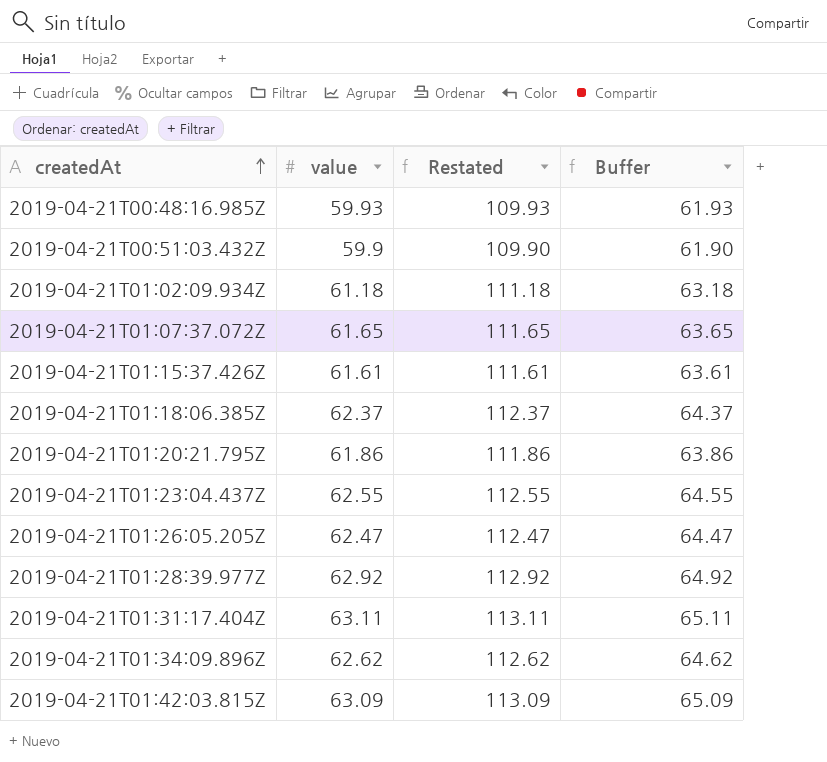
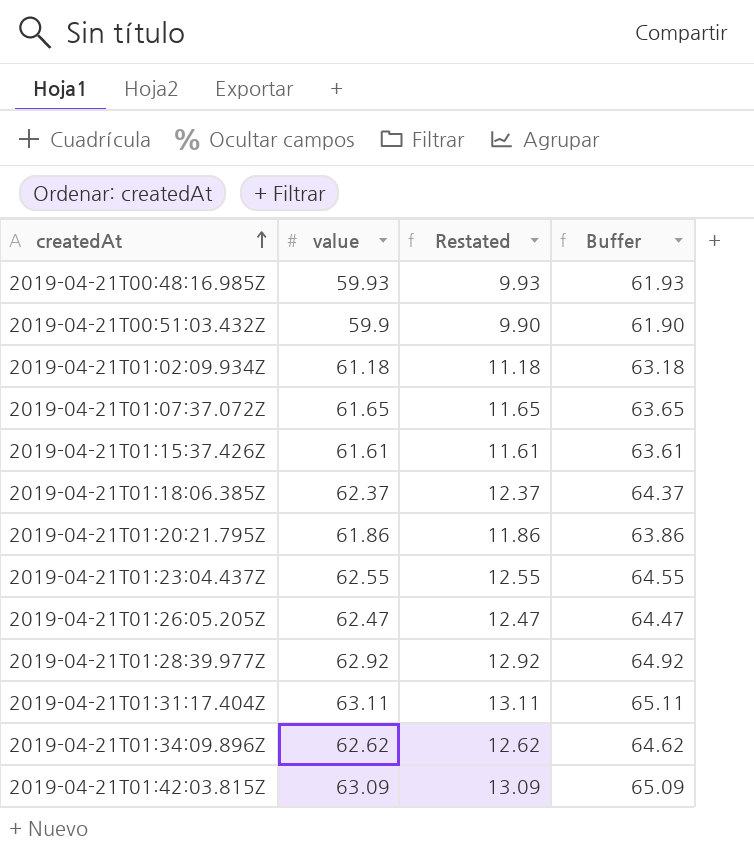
column Restated | formula: [value] + 50 -> [value] - 50

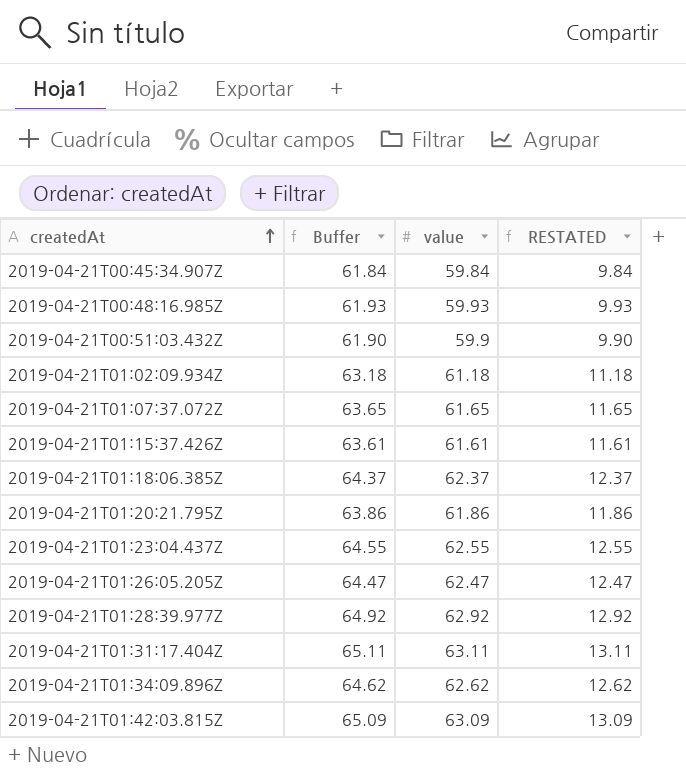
column Buffer | position: 4 -> 2
column name: Restated -> RESTATED
row 2019-04-21T00:45:34.907Z: none -> 61.84 | 59.84 | 9.84

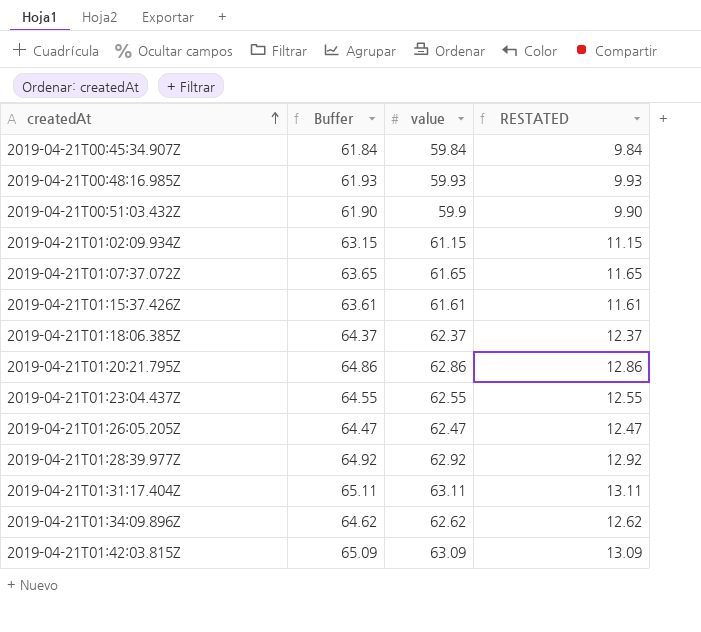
2019-04-21T01:02:09.934Z | Buffer: 63.18 -> 63.15
2019-04-21T01:02:09.934Z | value: 61.18 -> 61.15
2019-04-21T01:02:09.934Z | RESTATED: 11.18 -> 11.15
2019-04-21T01:20:21.795Z | Buffer: 63.86 -> 64.86
2019-04-21T01:20:21.795Z | value: 61.86 -> 62.86
2019-04-21T01:20:21.795Z | RESTATED: 11.86 -> 12.86

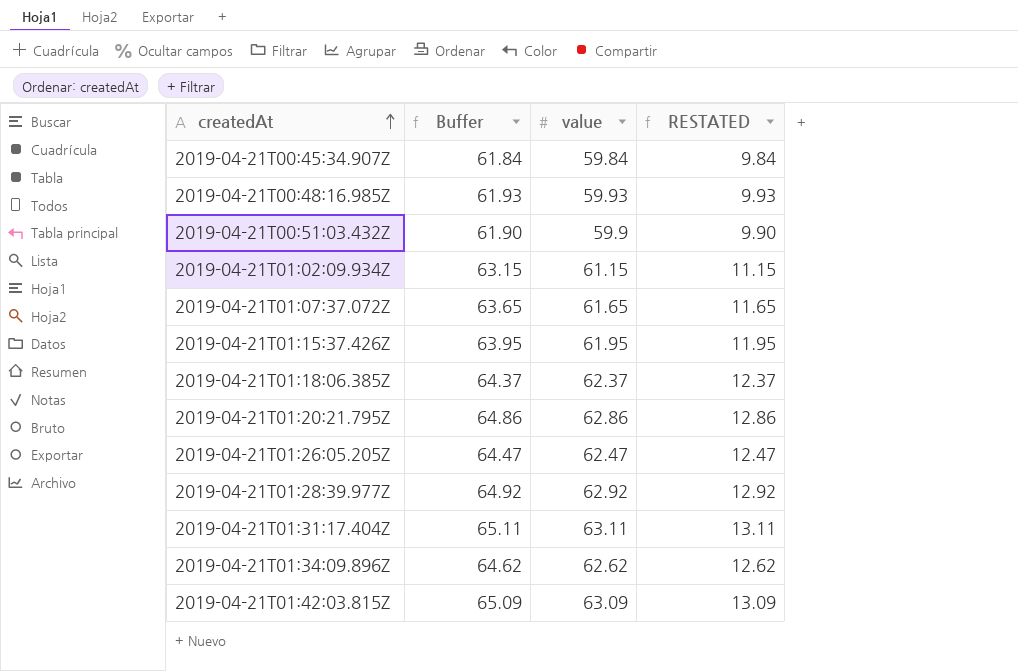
row 2019-04-21T01:23:04.437Z: 64.55 | 62.55 | 12.55 -> none
2019-04-21T01:15:37.426Z | Buffer: 63.61 -> 63.95
2019-04-21T01:15:37.426Z | value: 61.61 -> 61.95
2019-04-21T01:15:37.426Z | RESTATED: 11.61 -> 11.95

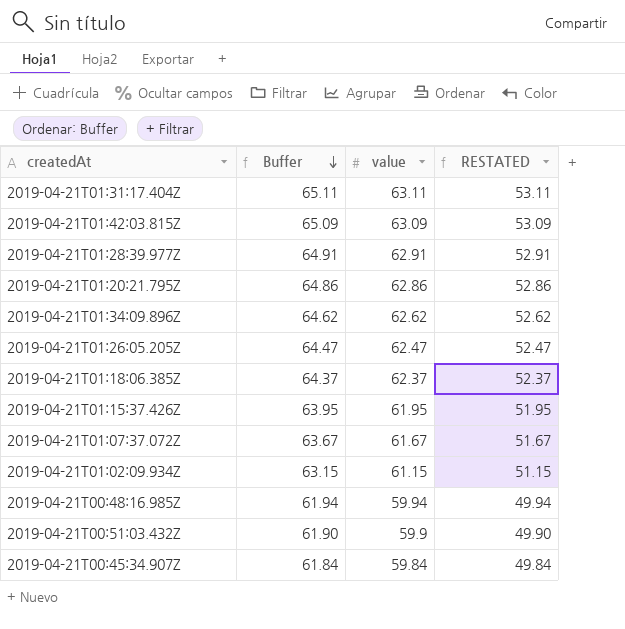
row order: createdAt ascending -> Buffer descending
column RESTATED | formula: [value] - 50 -> [value] - 10
2019-04-21T01:28:39.977Z | Buffer: 64.92 -> 64.91
2019-04-21T01:28:39.977Z | value: 62.92 -> 62.91
2019-04-21T01:07:37.072Z | Buffer: 63.65 -> 63.67
2019-04-21T01:07:37.072Z | value: 61.65 -> 61.67
2019-04-21T00:48:16.985Z | Buffer: 61.93 -> 61.94
2019-04-21T00:48:16.985Z | value: 59.93 -> 59.94

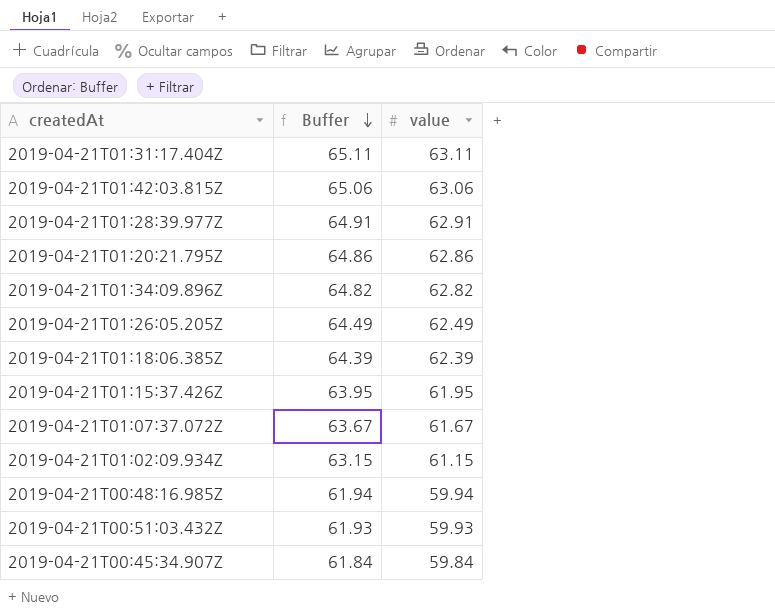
column RESTATED | formula: [value] - 10 -> none
2019-04-21T01:42:03.815Z | Buffer: 65.09 -> 65.06
2019-04-21T01:42:03.815Z | value: 63.09 -> 63.06
2019-04-21T01:34:09.896Z | Buffer: 64.62 -> 64.82
2019-04-21T01:34:09.896Z | value: 62.62 -> 62.82
2019-04-21T01:26:05.205Z | Buffer: 64.47 -> 64.49
2019-04-21T01:26:05.205Z | value: 62.47 -> 62.49
2019-04-21T01:18:06.385Z | Buffer: 64.37 -> 64.39
2019-04-21T01:18:06.385Z | value: 62.37 -> 62.39
2019-04-21T00:51:03.432Z | Buffer: 61.90 -> 61.93
2019-04-21T00:51:03.432Z | value: 59.9 -> 59.93

